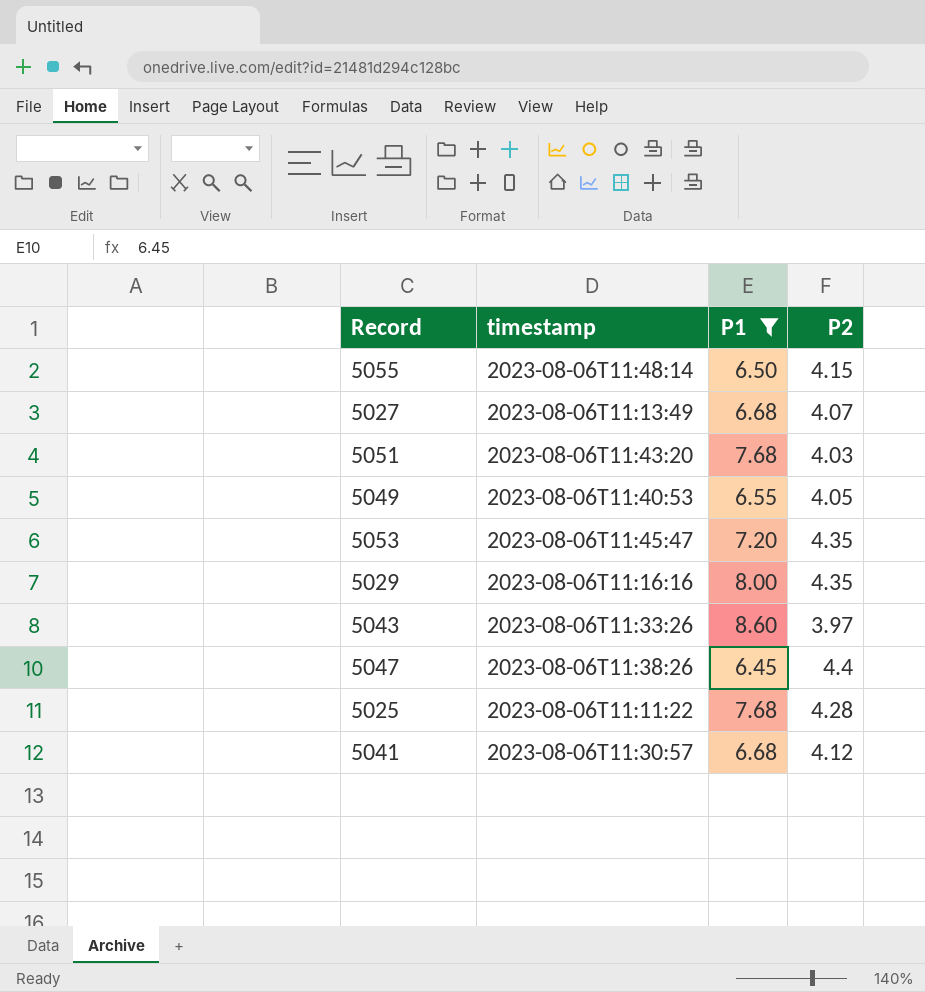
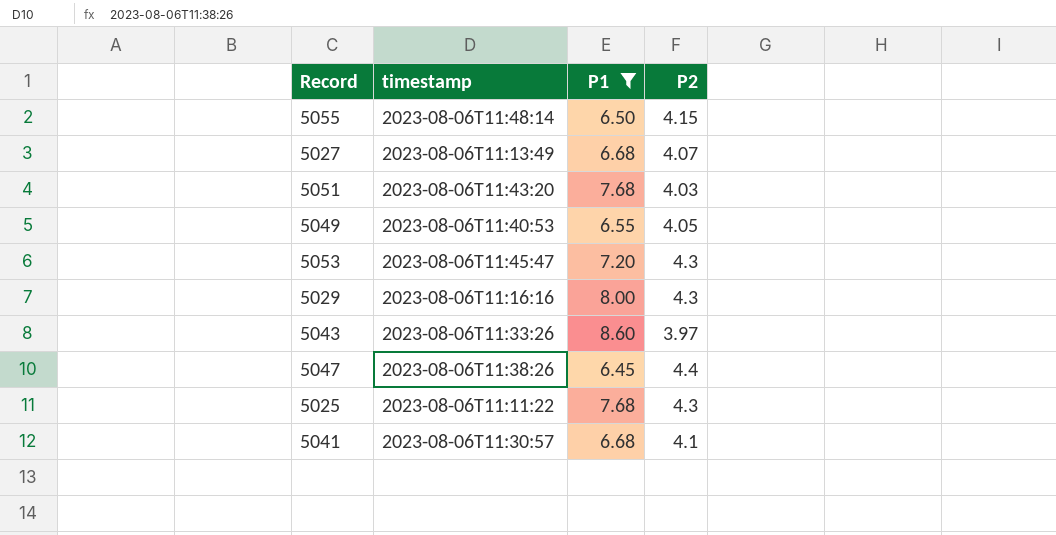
5053 | P2: 4.35 -> 4.3
5029 | P2: 4.35 -> 4.3
5025 | P2: 4.28 -> 4.3
5041 | P2: 4.12 -> 4.1

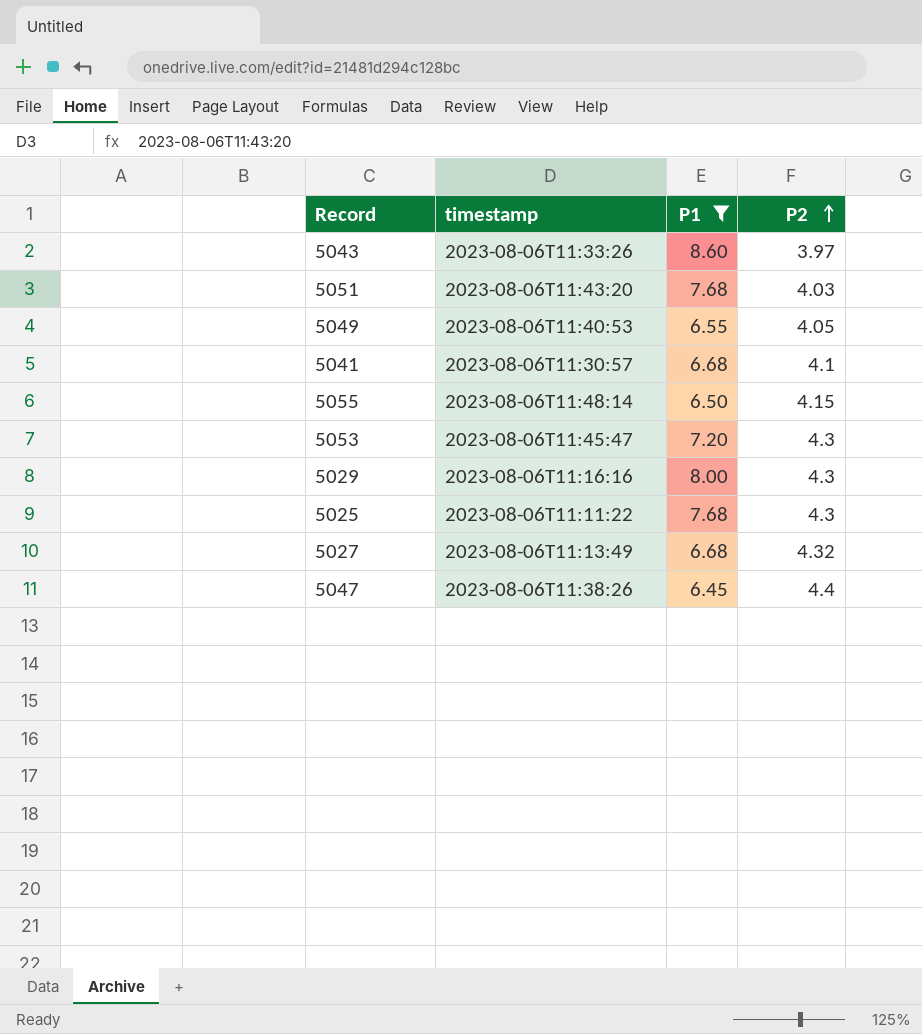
row order: none -> P2 ascending
5027 | P2: 4.07 -> 4.32

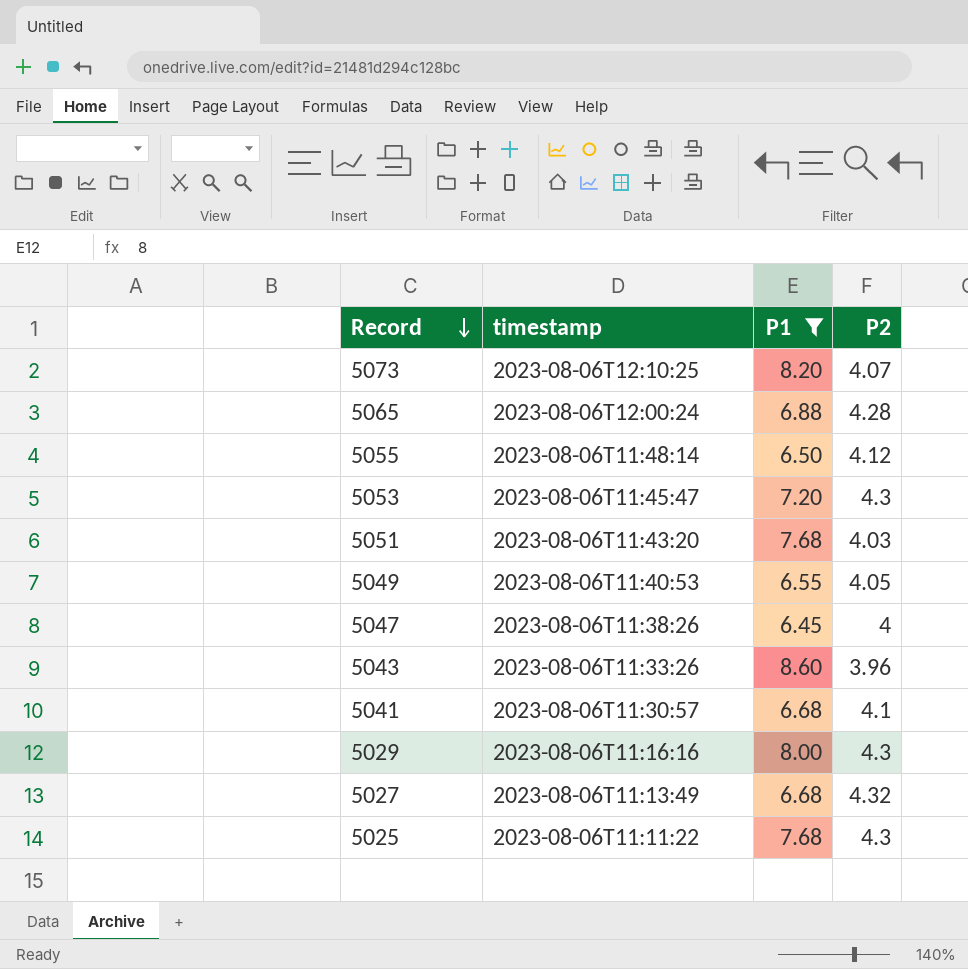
row order: P2 ascending -> Record descending
row 5073: none -> 2023-08-06T12:10:25 | 8.20 | 4.07
row 5065: none -> 2023-08-06T12:00:24 | 6.88 | 4.28
5055 | P2: 4.15 -> 4.12
5047 | P2: 4.4 -> 4
5043 | P2: 3.97 -> 3.96

